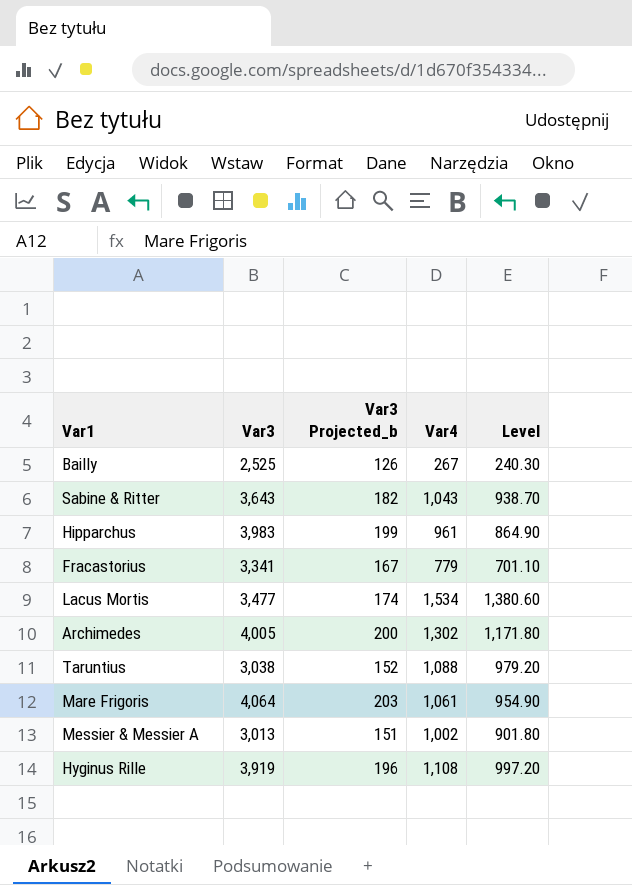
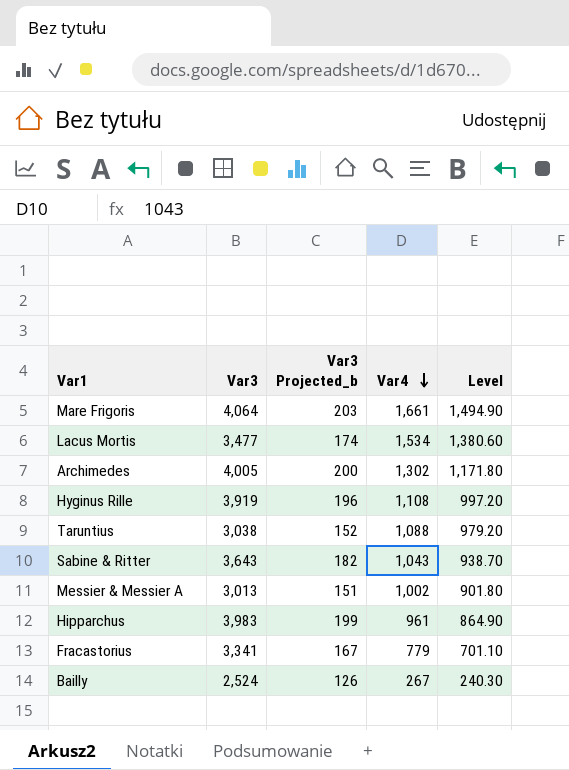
row order: none -> Var4 descending
Mare Frigoris | Var4: 1,061 -> 1,661
Mare Frigoris | Level: 954.90 -> 1,494.90
Bailly | Var3: 2,525 -> 2,524

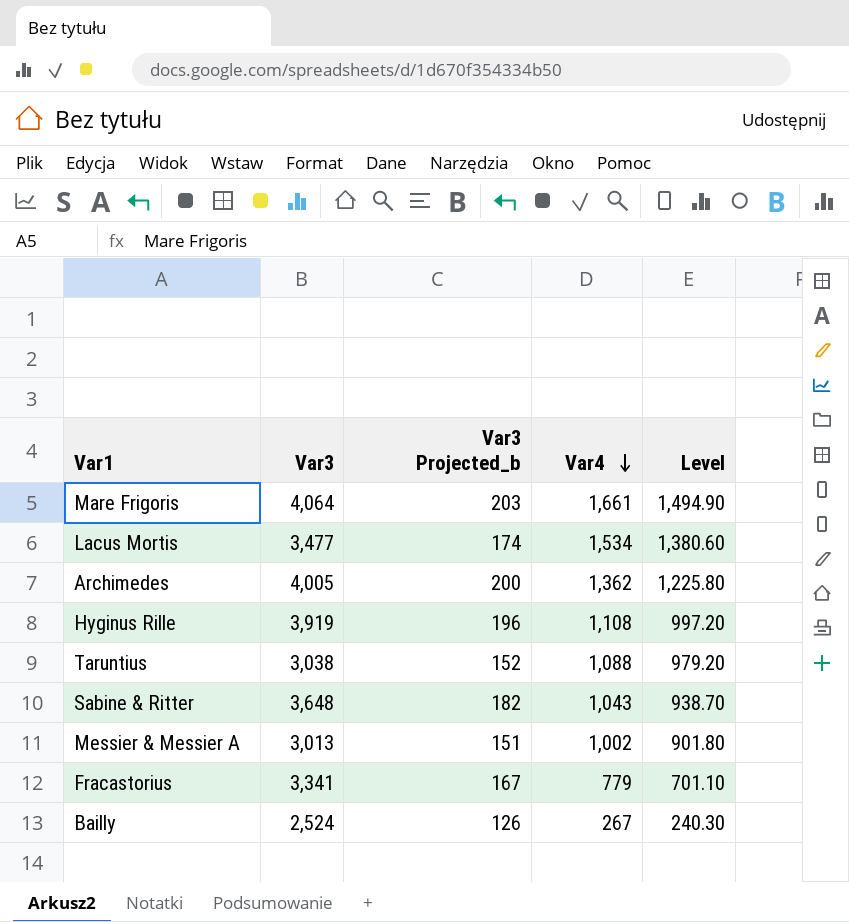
row Hipparchus: 3,983 | 199 | 961 | 864.90 -> none
Archimedes | Var4: 1,302 -> 1,362
Archimedes | Level: 1,171.80 -> 1,225.80
Sabine & Ritter | Var3: 3,643 -> 3,648

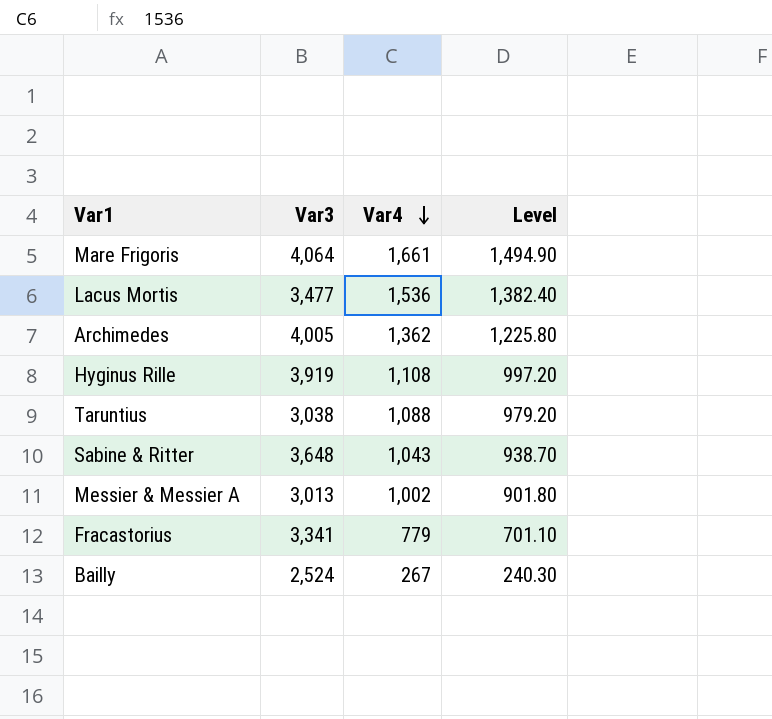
column Var3 Projected_b | formula: [Var3] * 0.05 -> none
Lacus Mortis | Var4: 1,534 -> 1,536
Lacus Mortis | Level: 1,380.60 -> 1,382.40

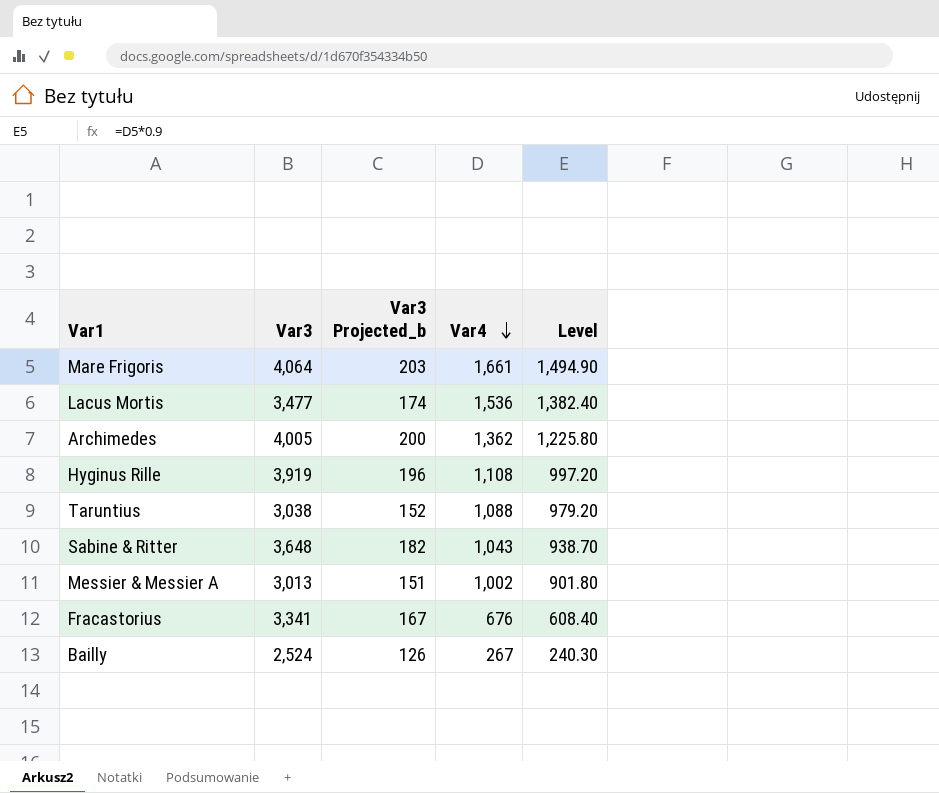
column Var3 Projected_b | formula: none -> [Var3] * 0.05
Fracastorius | Var4: 779 -> 676
Fracastorius | Level: 701.10 -> 608.40

